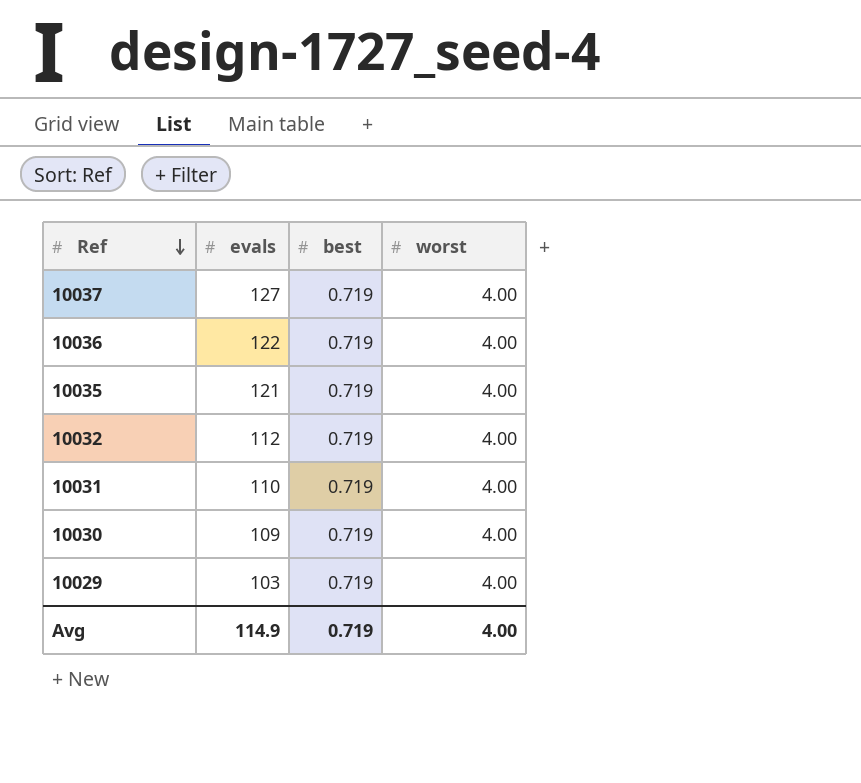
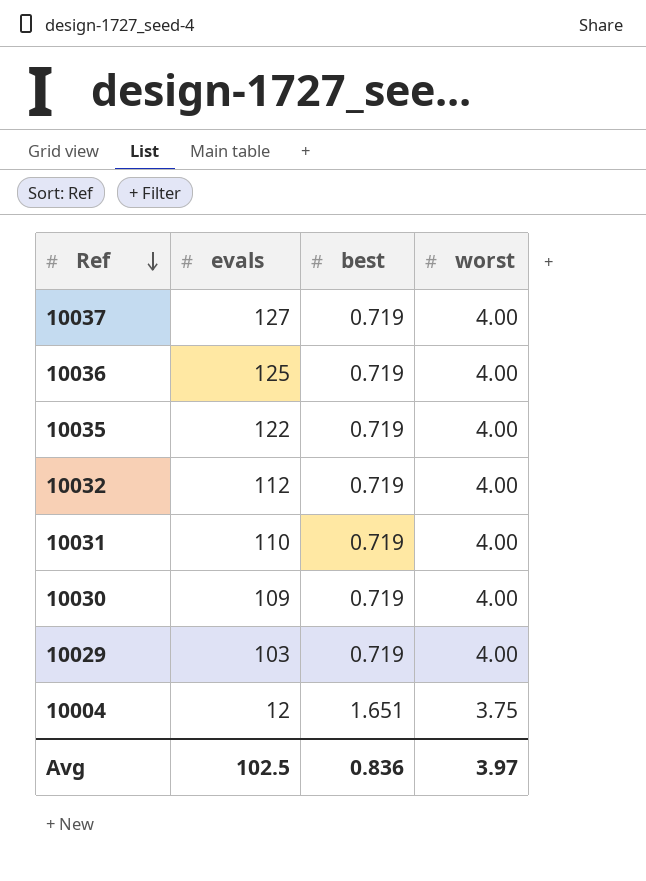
10036 | evals: 122 -> 125
10035 | evals: 121 -> 122
row 10004: none -> 12 | 1.651 | 3.75
Avg | evals: 114.9 -> 102.5
Avg | best: 0.719 -> 0.836
Avg | worst: 4.00 -> 3.97

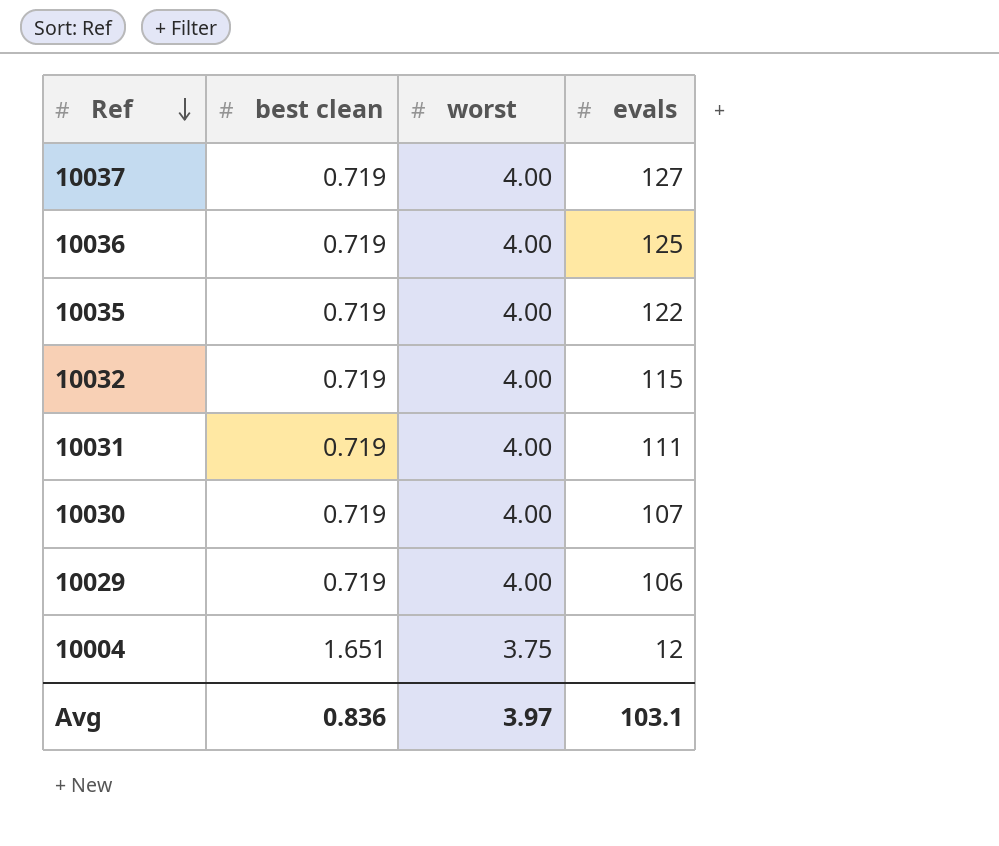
column name: best -> best clean
column evals | position: 2 -> 4
10032 | evals: 112 -> 115
10031 | evals: 110 -> 111
10030 | evals: 109 -> 107
10029 | evals: 103 -> 106
Avg | evals: 102.5 -> 103.1

